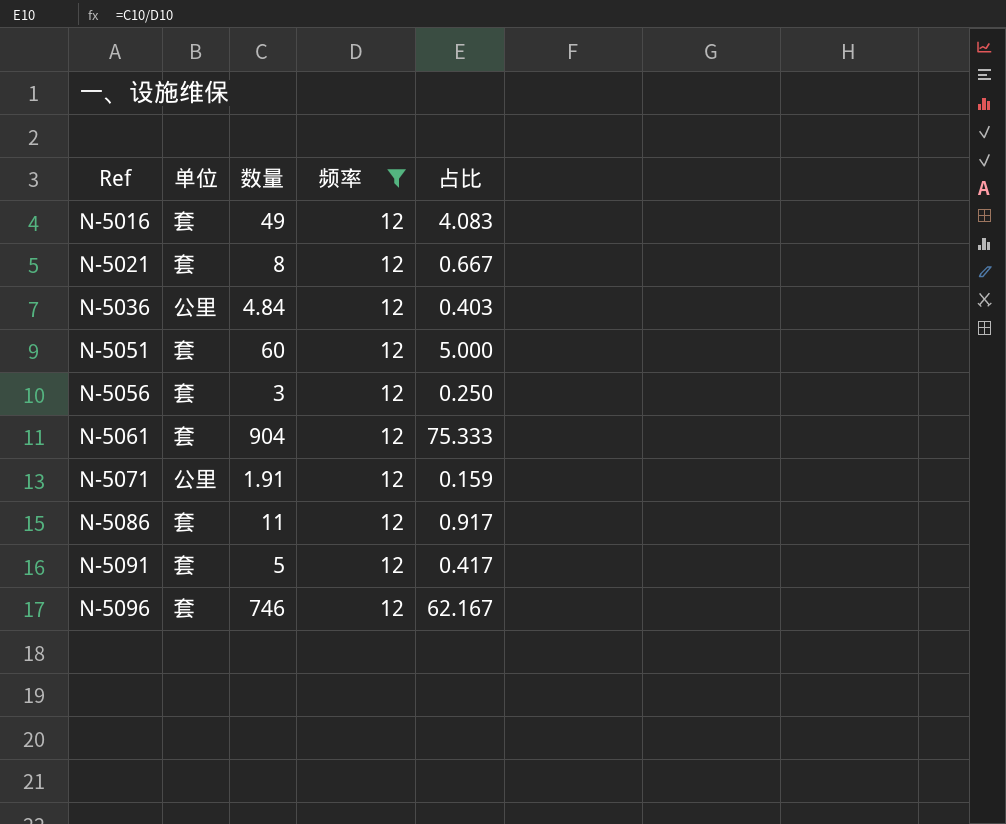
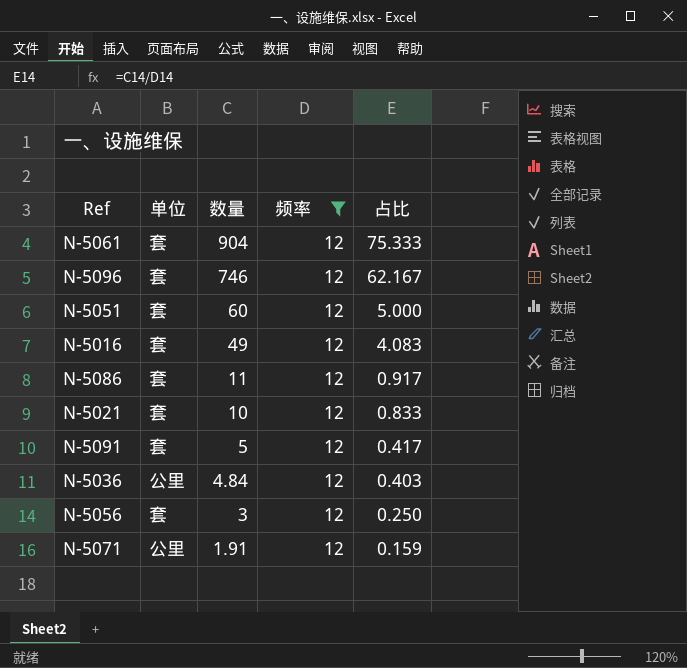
row order: Ref ascending -> 数量 descending
N-5021 | 数量: 8 -> 10
N-5021 | 占比: 0.667 -> 0.833

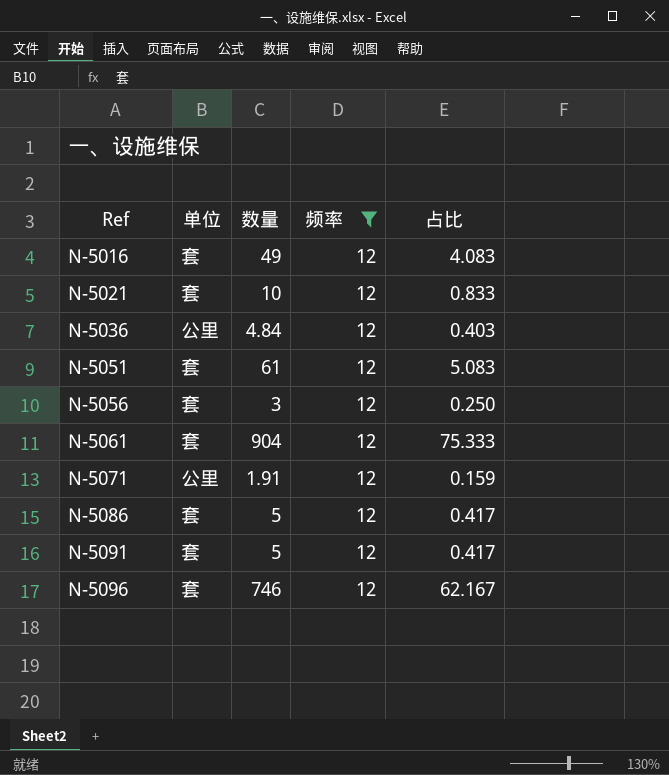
row order: 数量 descending -> Ref ascending
N-5051 | 数量: 60 -> 61
N-5051 | 占比: 5.000 -> 5.083
N-5086 | 数量: 11 -> 5
N-5086 | 占比: 0.917 -> 0.417

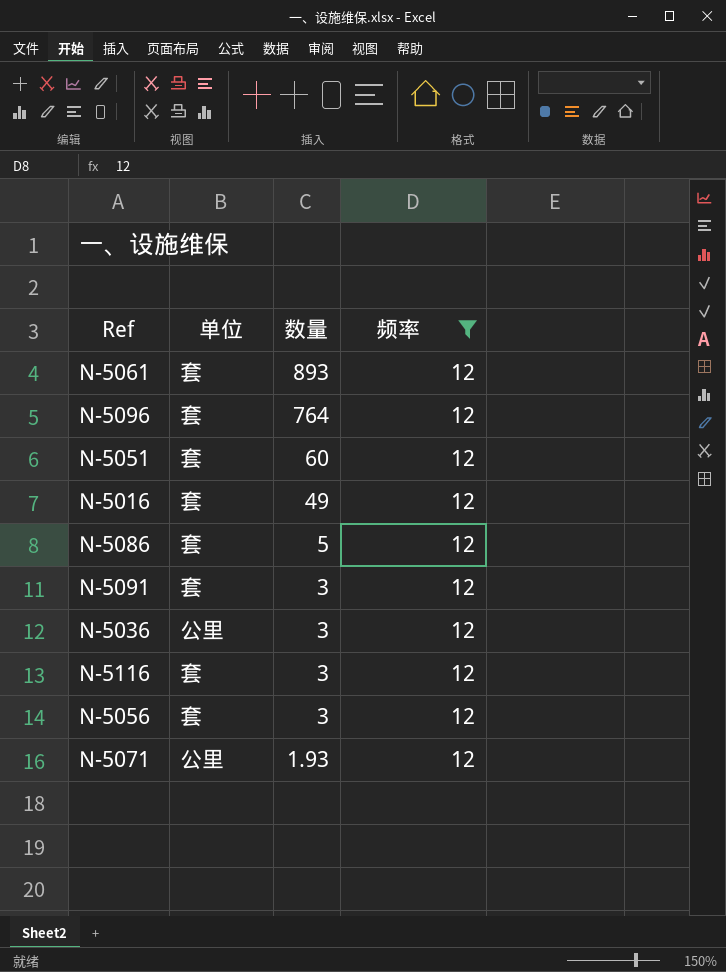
row order: Ref ascending -> 数量 descending
column 占比 | formula: [数量] / [频率] -> none
row N-5021: 套 | 10 | 12 | 0.833 -> none
N-5061 | 数量: 904 -> 893
N-5096 | 数量: 746 -> 764
N-5051 | 数量: 61 -> 60
N-5091 | 数量: 5 -> 3
N-5036 | 数量: 4.84 -> 3
row N-5116: none -> 套 | 3 | 12
N-5071 | 数量: 1.91 -> 1.93

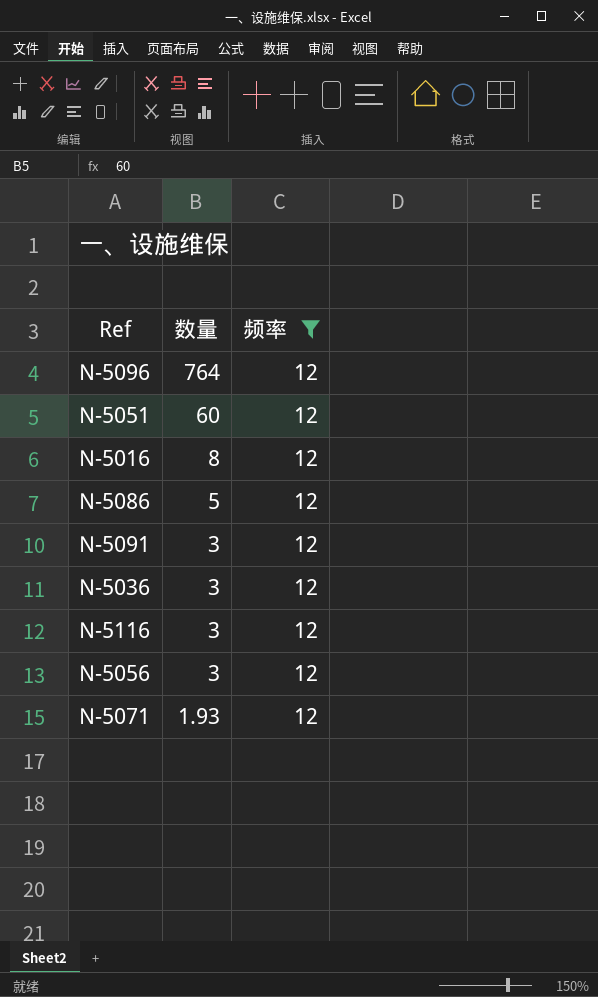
column 单位 | position: 2 -> none
row N-5061: 套 | 893 | 12 -> none
N-5016 | 数量: 49 -> 8

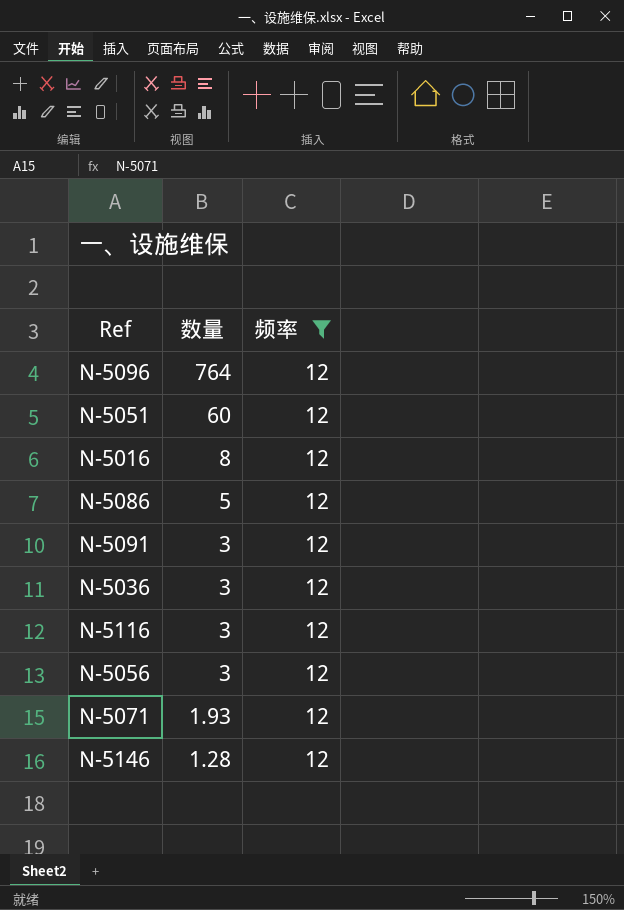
row N-5146: none -> 1.28 | 12

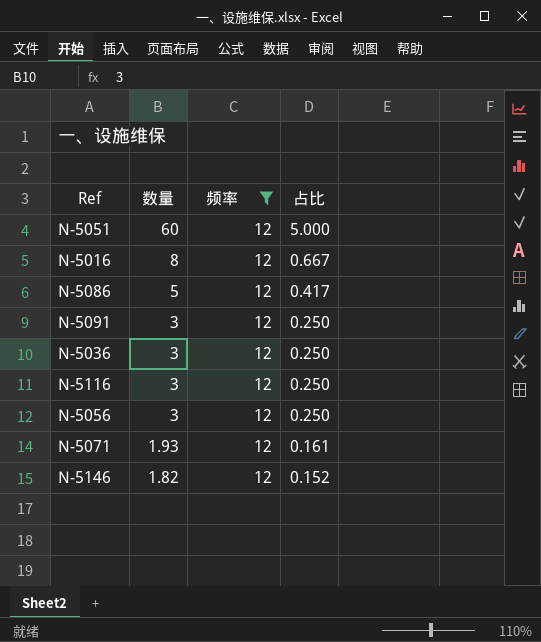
column 占比 | formula: none -> [数量] / [频率]
row N-5096: 764 | 12 -> none
N-5146 | 数量: 1.28 -> 1.82

